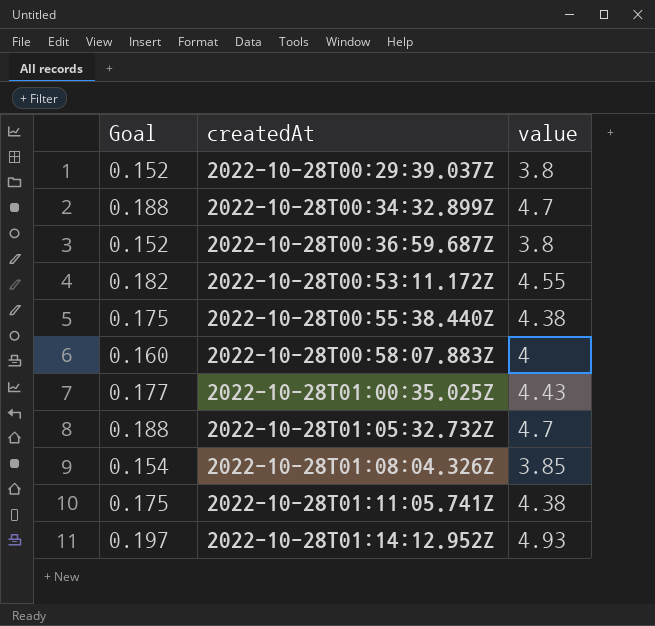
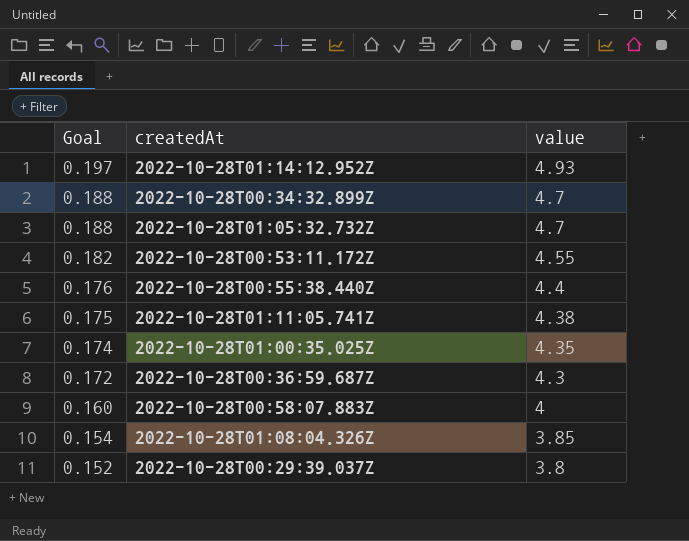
row order: createdAt ascending -> Goal descending
2022-10-28T00:55:38.440Z | Goal: 0.175 -> 0.176
2022-10-28T00:55:38.440Z | value: 4.38 -> 4.4
2022-10-28T01:00:35.025Z | Goal: 0.177 -> 0.174
2022-10-28T01:00:35.025Z | value: 4.43 -> 4.35
2022-10-28T00:36:59.687Z | Goal: 0.152 -> 0.172
2022-10-28T00:36:59.687Z | value: 3.8 -> 4.3

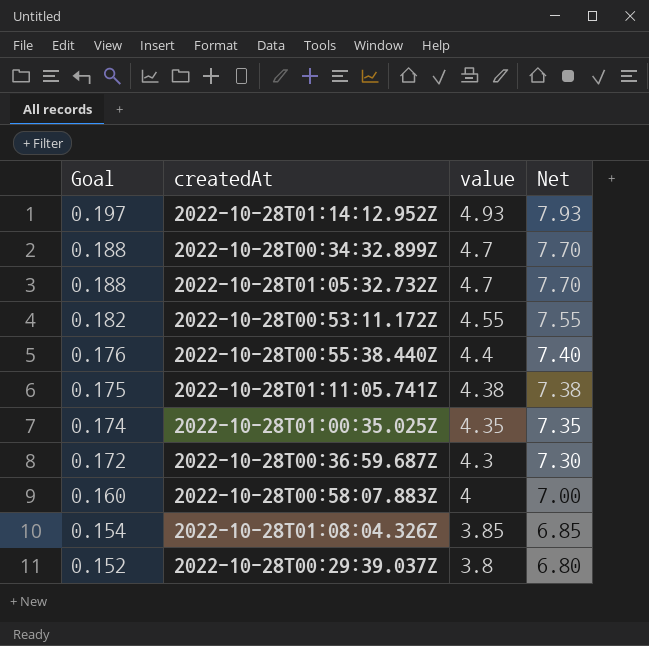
column Net | formula: none -> [value] + 3

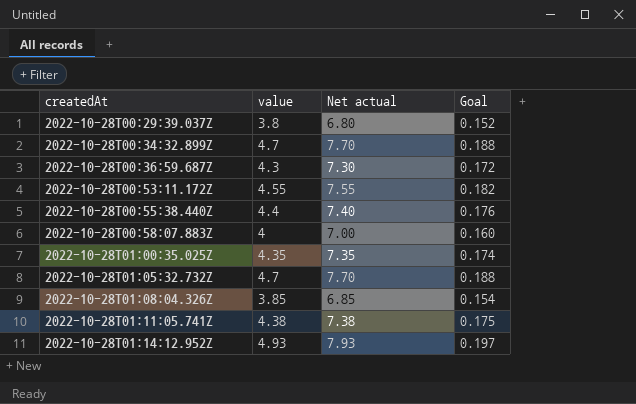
row order: Goal descending -> createdAt ascending
column name: Net -> Net actual
column Goal | position: 1 -> 4

